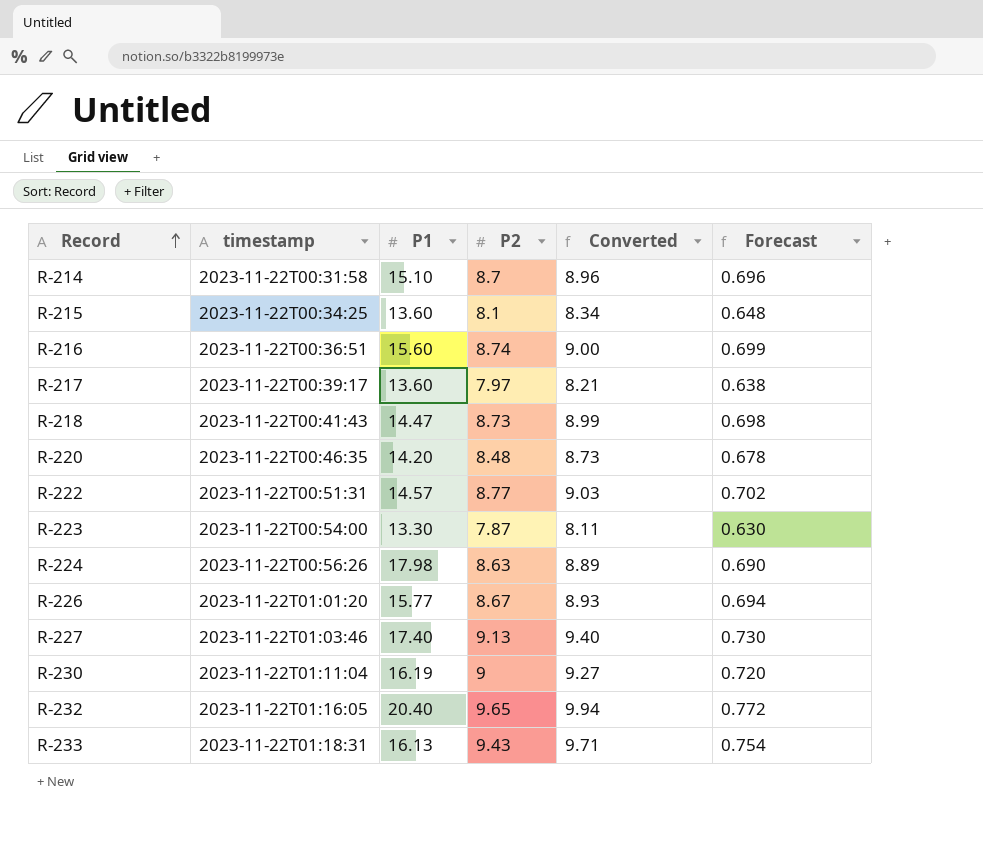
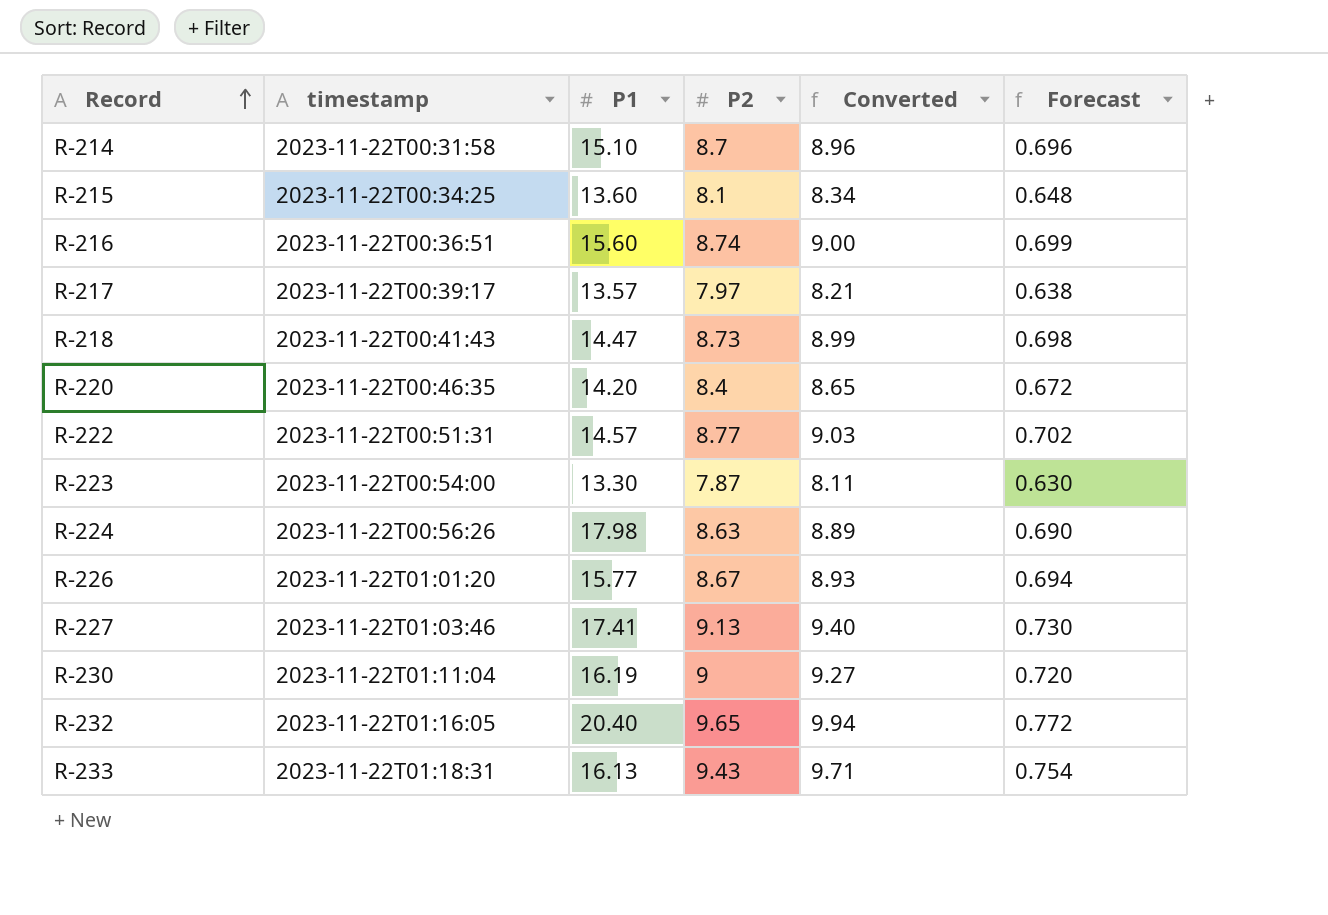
R-217 | P1: 13.60 -> 13.57
R-220 | P2: 8.48 -> 8.4
R-220 | Converted: 8.73 -> 8.65
R-220 | Forecast: 0.678 -> 0.672
R-227 | P1: 17.40 -> 17.41

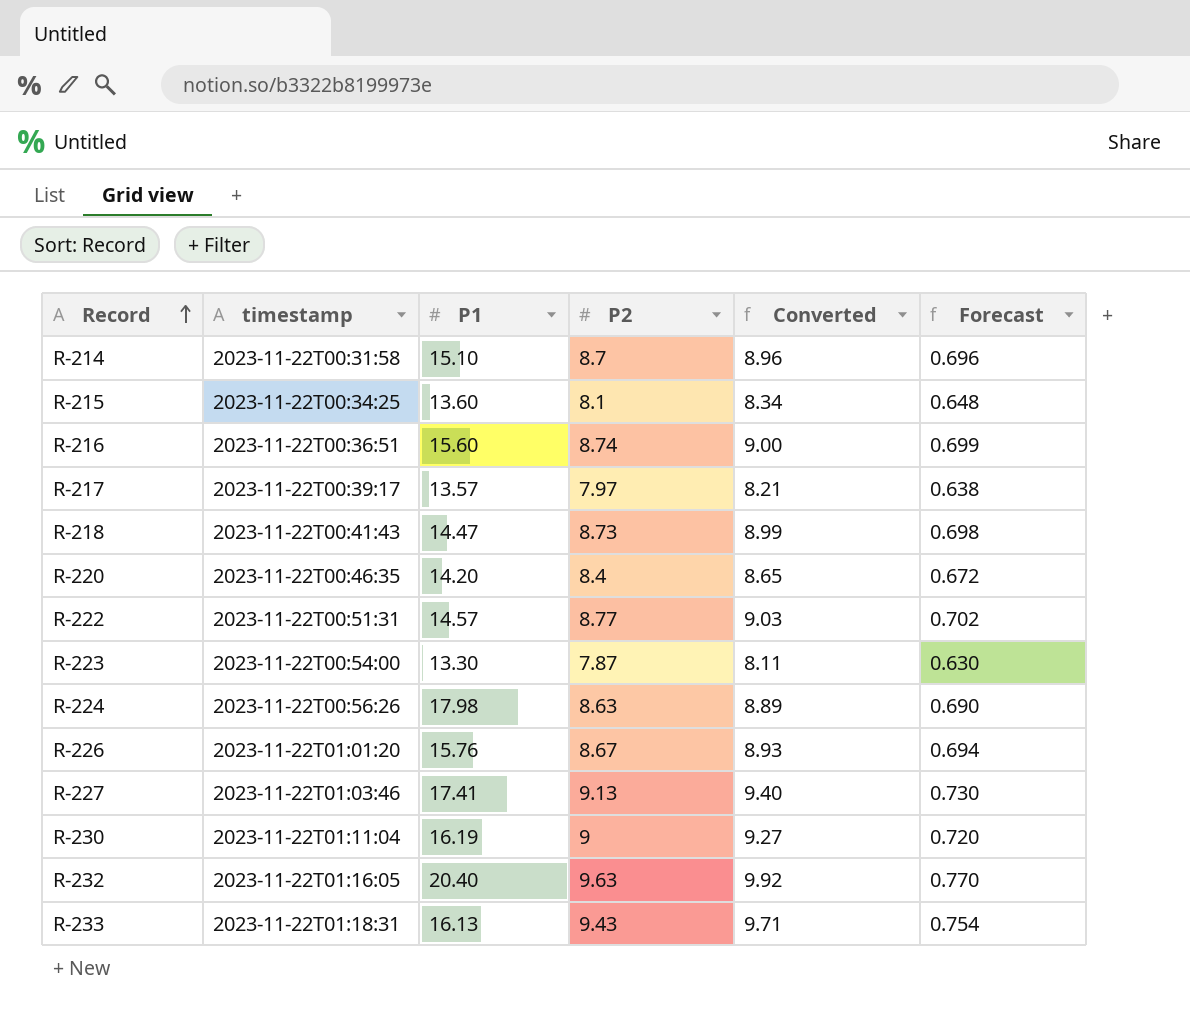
R-226 | P1: 15.77 -> 15.76
R-232 | P2: 9.65 -> 9.63
R-232 | Converted: 9.94 -> 9.92
R-232 | Forecast: 0.772 -> 0.770

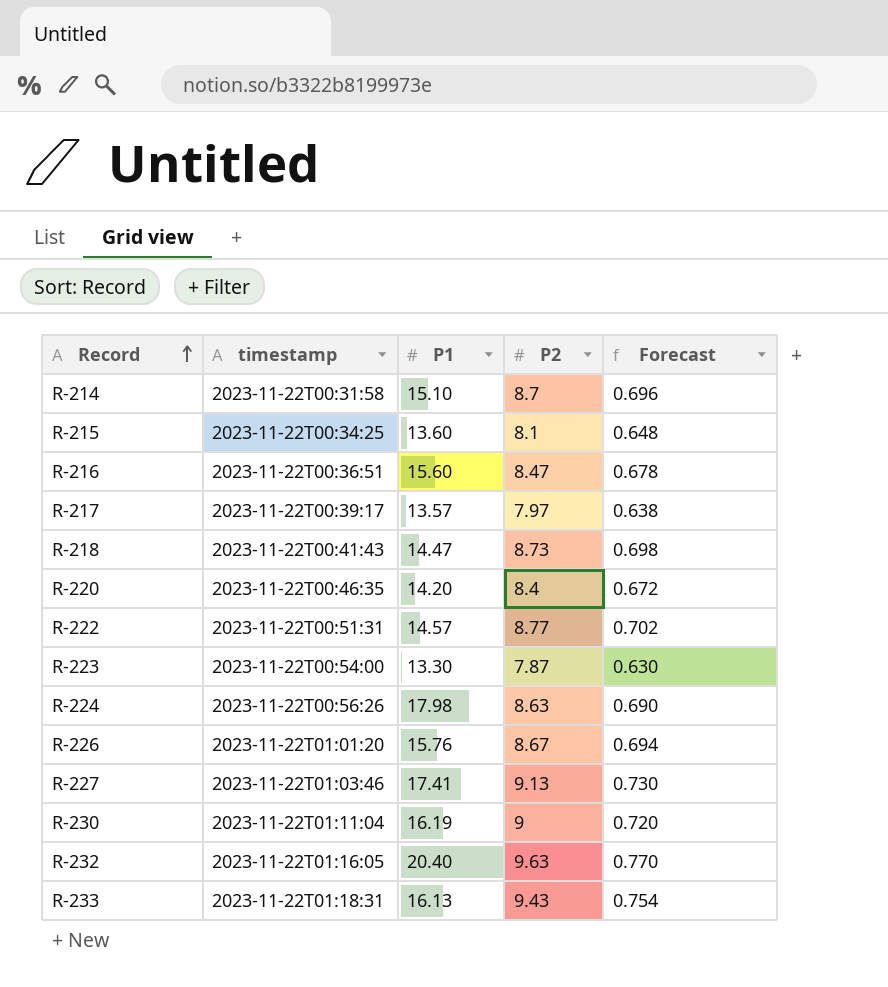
column Converted | formula: [P2] * 1.03 -> none
R-216 | P2: 8.74 -> 8.47
R-216 | Forecast: 0.699 -> 0.678

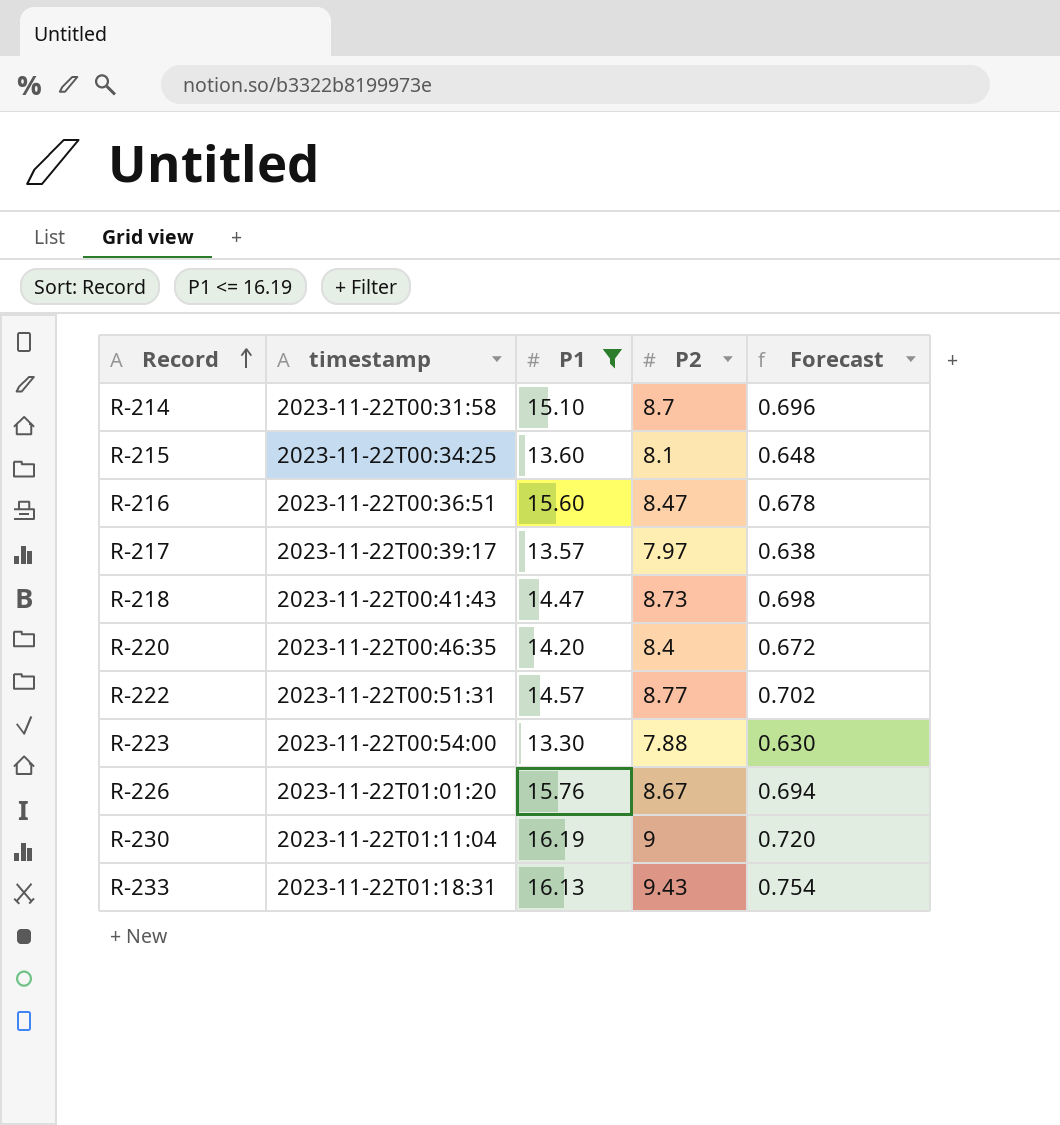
filter: none -> P1 <= 16.19
R-223 | P2: 7.87 -> 7.88

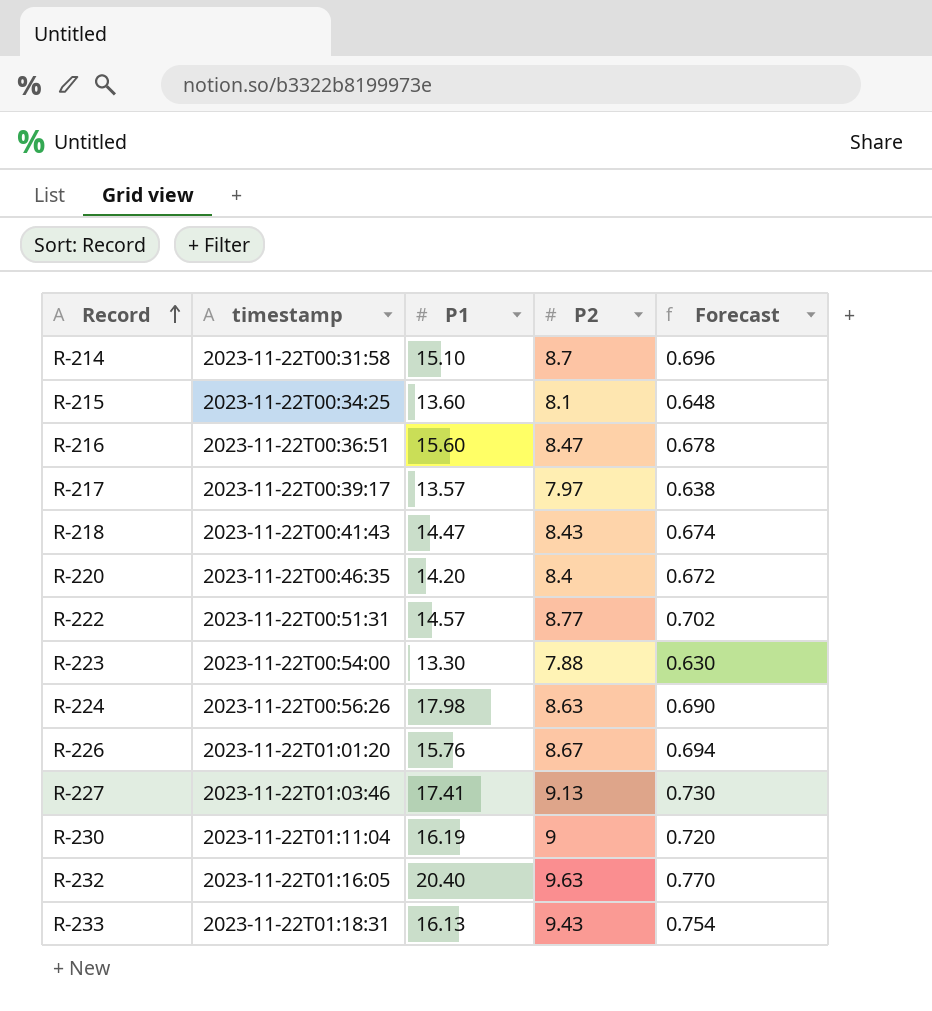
filter: P1 <= 16.19 -> none
R-218 | P2: 8.73 -> 8.43
R-218 | Forecast: 0.698 -> 0.674

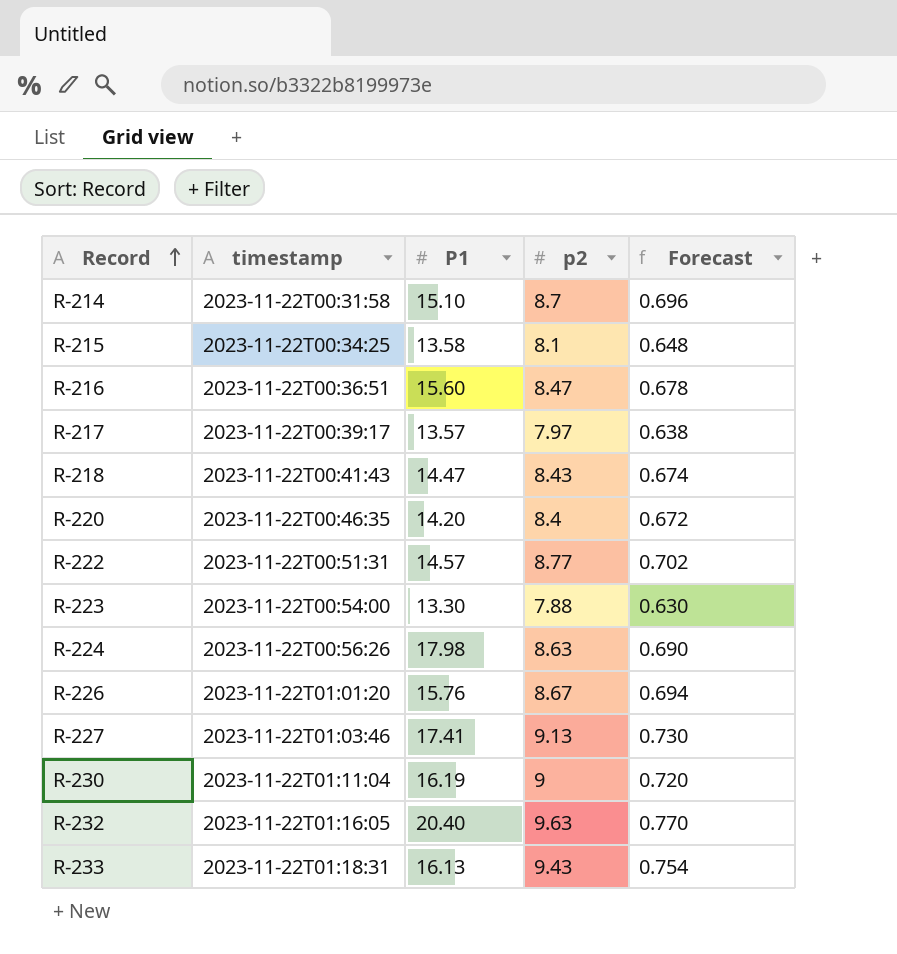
column name: P2 -> p2
R-215 | P1: 13.60 -> 13.58

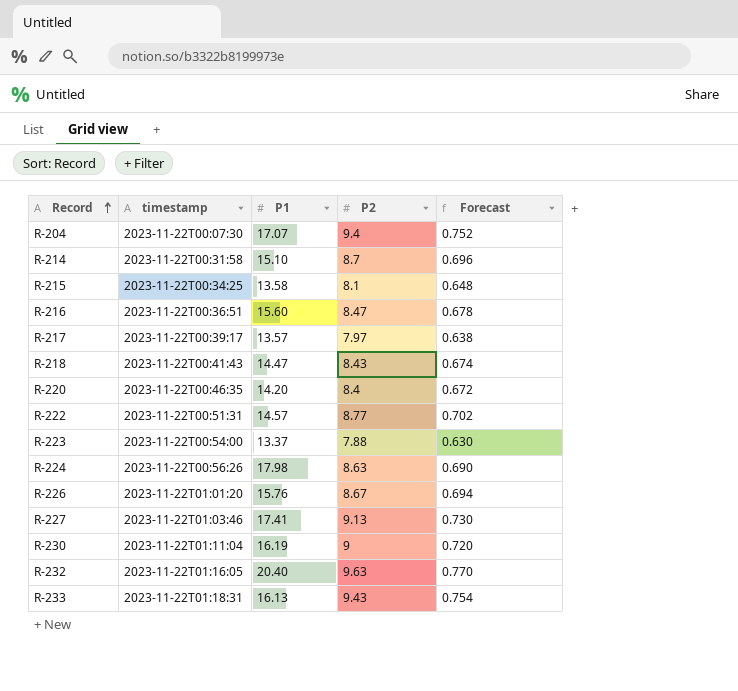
column name: p2 -> P2
row R-204: none -> 2023-11-22T00:07:30 | 17.07 | 9.4 | 0.752
R-223 | P1: 13.30 -> 13.37

